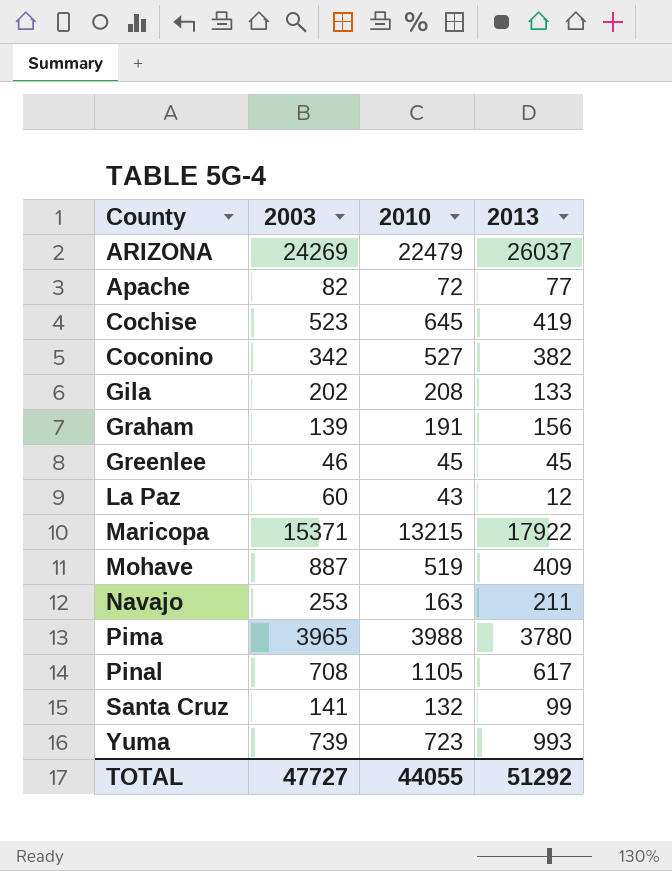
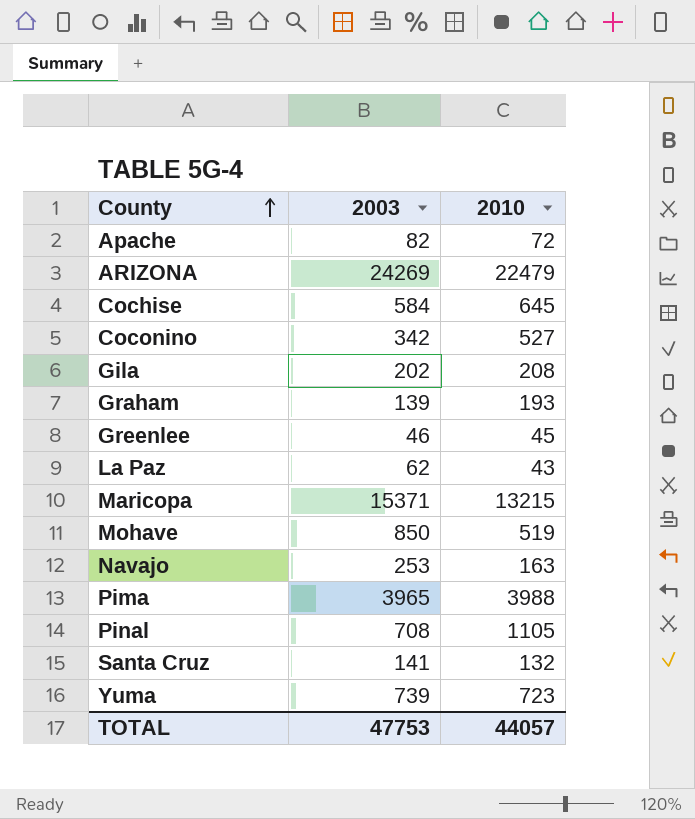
row order: none -> County ascending
column 2013 | position: 4 -> none
Cochise | 2003: 523 -> 584
Graham | 2010: 191 -> 193
La Paz | 2003: 60 -> 62
Mohave | 2003: 887 -> 850
TOTAL | 2003: 47727 -> 47753
TOTAL | 2010: 44055 -> 44057

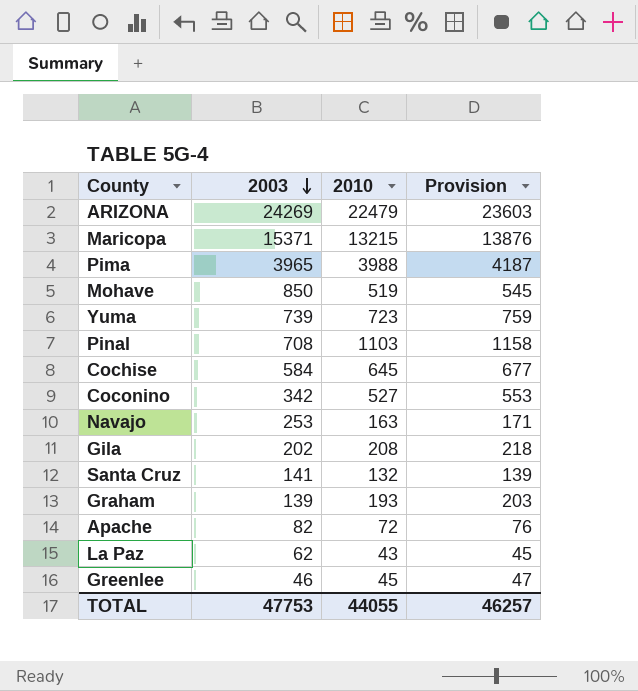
row order: County ascending -> 2003 descending
column Provision | formula: none -> [2010] * 1.05
Pinal | 2010: 1105 -> 1103
TOTAL | 2010: 44057 -> 44055

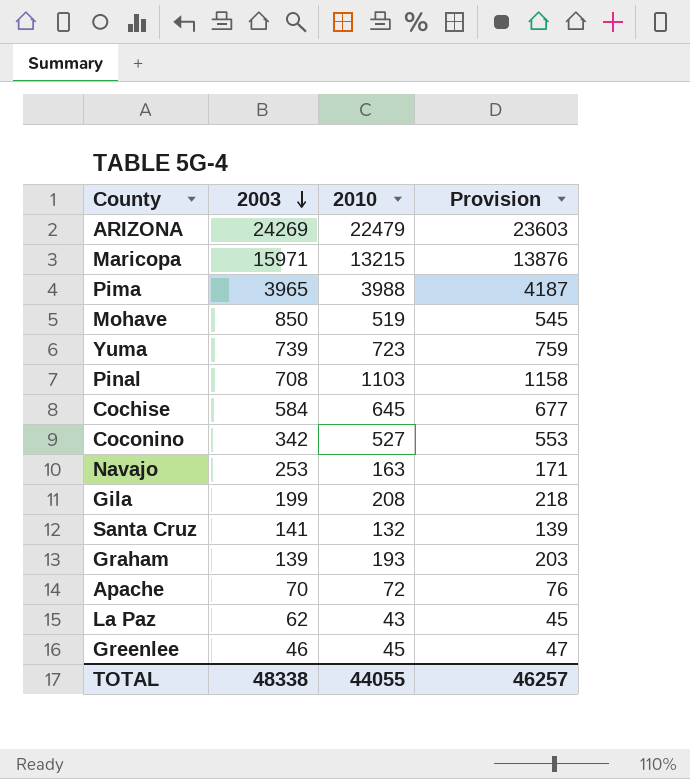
Maricopa | 2003: 15371 -> 15971
Gila | 2003: 202 -> 199
Apache | 2003: 82 -> 70
TOTAL | 2003: 47753 -> 48338

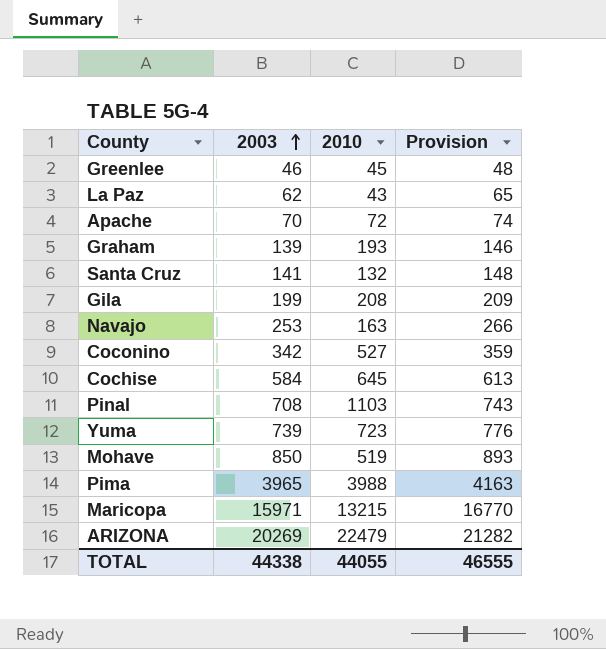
row order: 2003 descending -> 2003 ascending
column Provision | formula: [2010] * 1.05 -> [2003] * 1.05
ARIZONA | 2003: 24269 -> 20269
TOTAL | 2003: 48338 -> 44338
TOTAL | Provision: 46257 -> 46555

